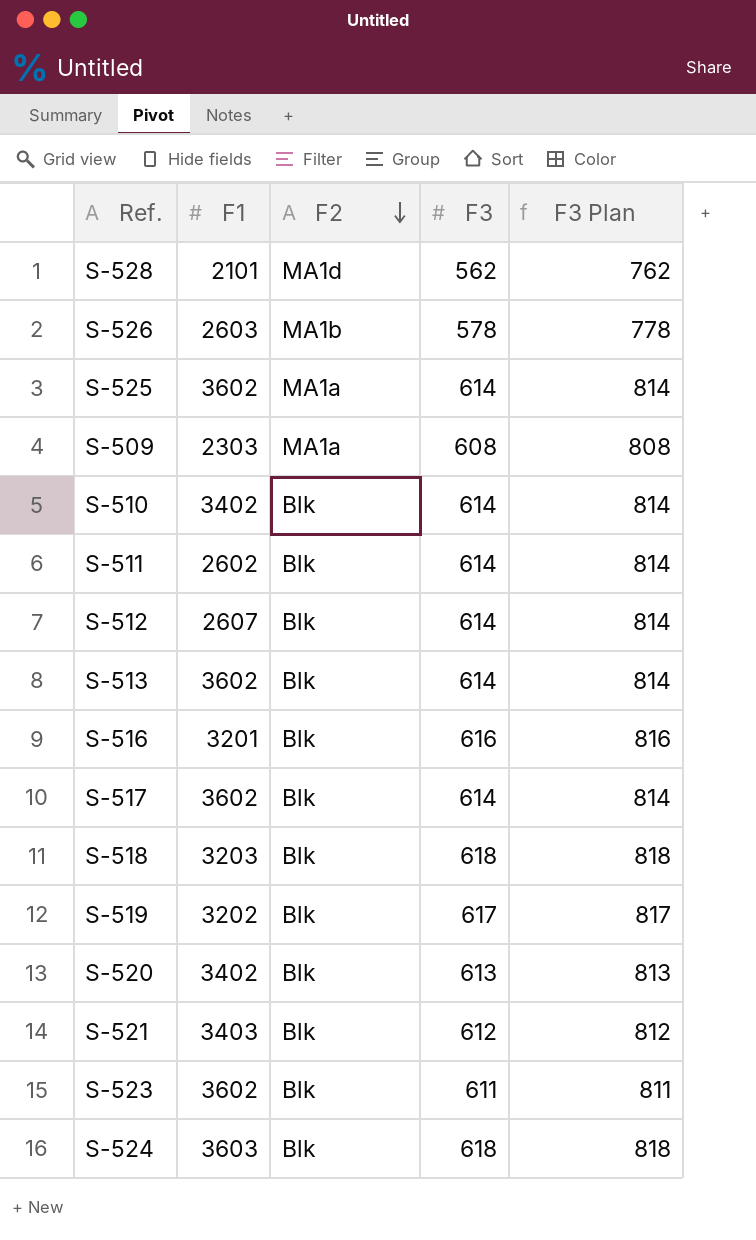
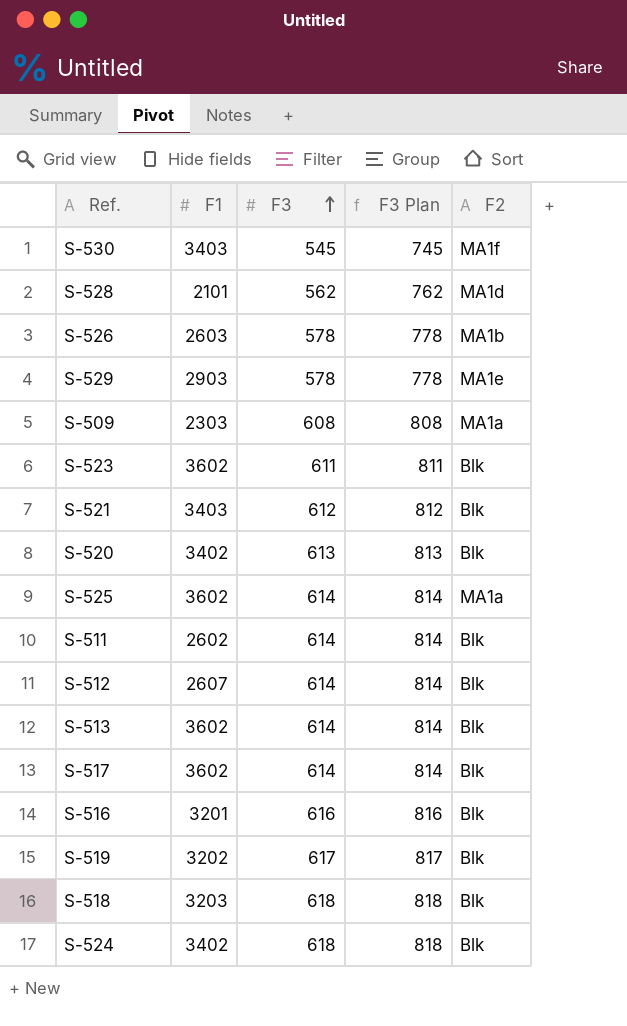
row order: F2 descending -> F3 ascending
column F2 | position: 3 -> 5
row S-510: 3402 | Blk | 614 | 814 -> none
row S-530: none -> 3403 | 545 | 745 | MA1f
row S-529: none -> 2903 | 578 | 778 | MA1e
S-524 | F1: 3603 -> 3402

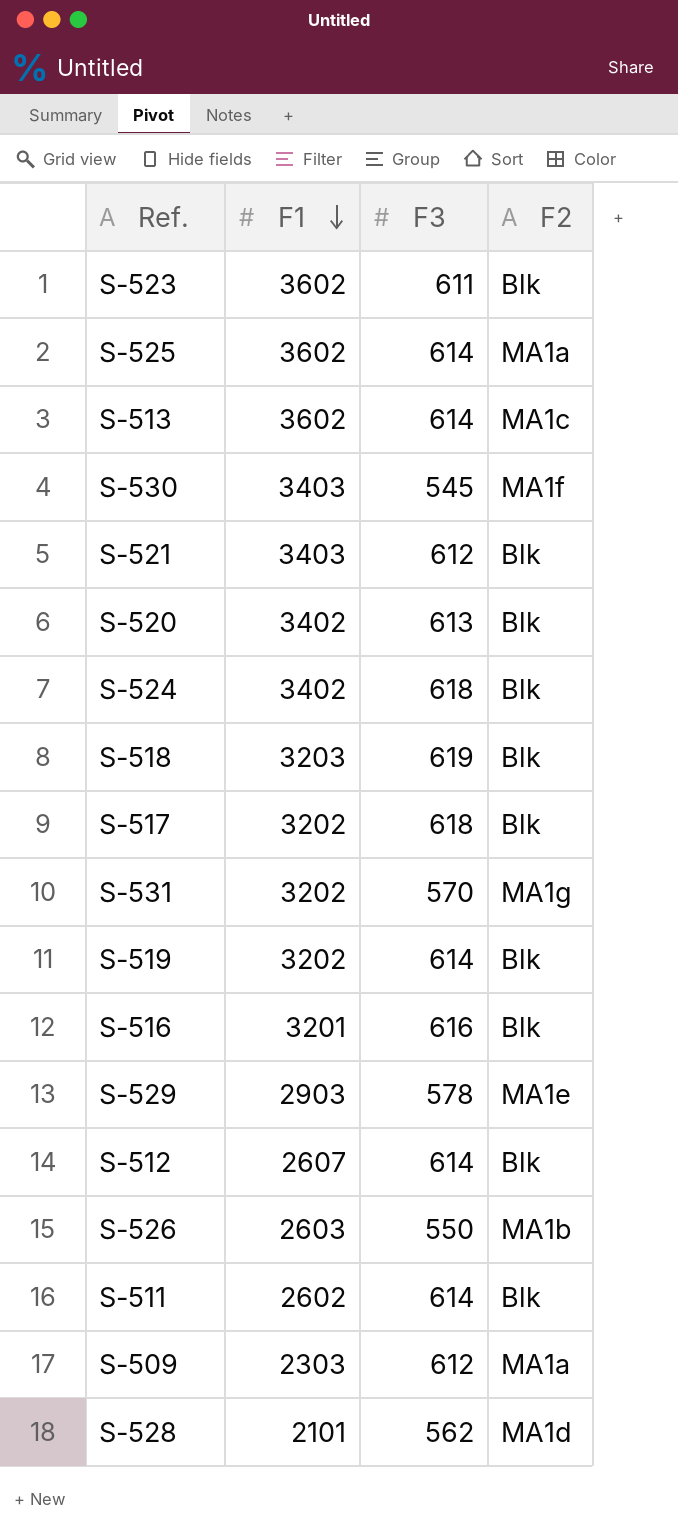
row order: F3 ascending -> F1 descending
column F3 Plan | formula: [F3] + 200 -> none
S-513 | F2: Blk -> MA1c
S-518 | F3: 618 -> 619
S-517 | F1: 3602 -> 3202
S-517 | F3: 614 -> 618
row S-531: none -> 3202 | 570 | MA1g
S-519 | F3: 617 -> 614
S-526 | F3: 578 -> 550
S-509 | F3: 608 -> 612

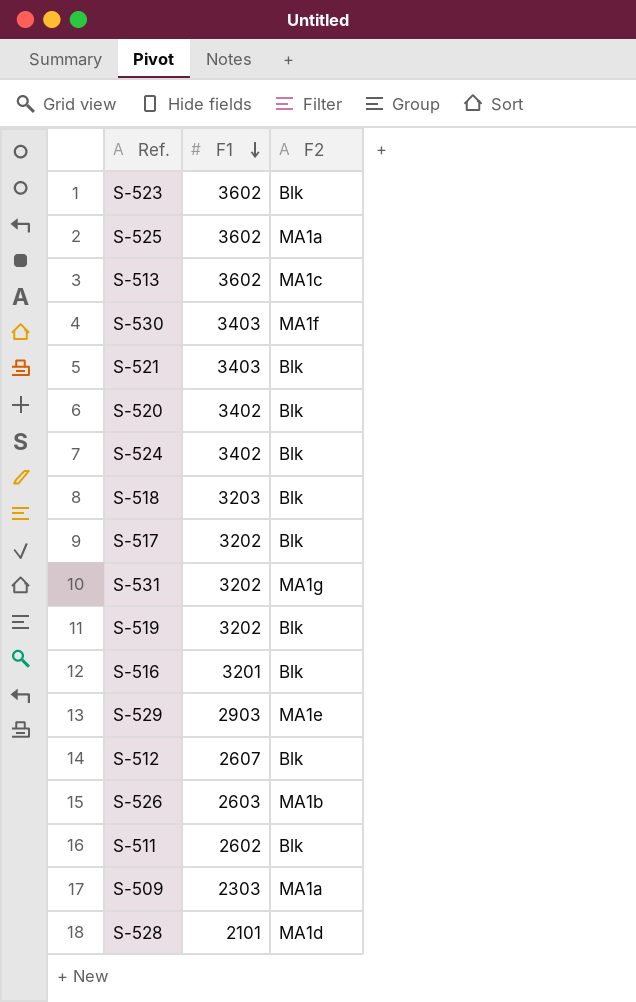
column F3 | position: 3 -> none

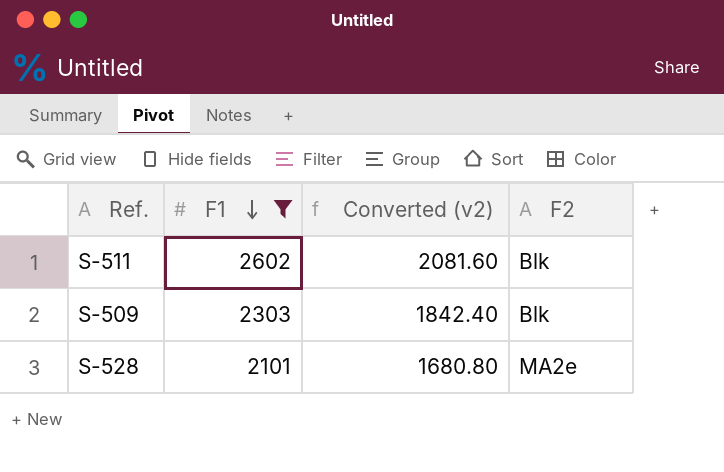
filter: none -> F1 <= 2602
column Converted (v2) | formula: none -> [F1] * 0.8
S-509 | F2: MA1a -> Blk
S-528 | F2: MA1d -> MA2e

